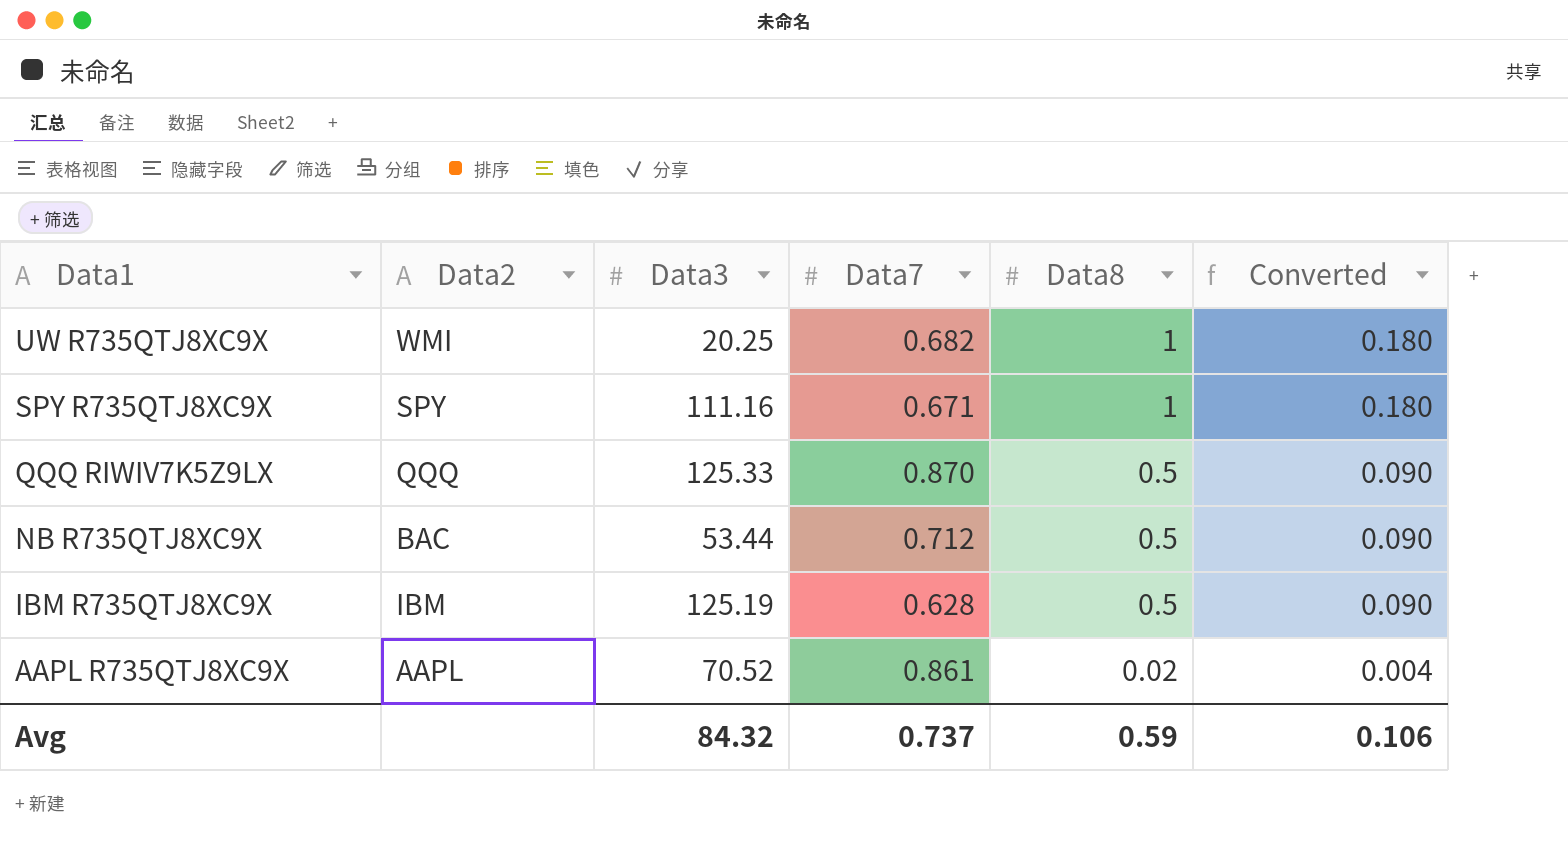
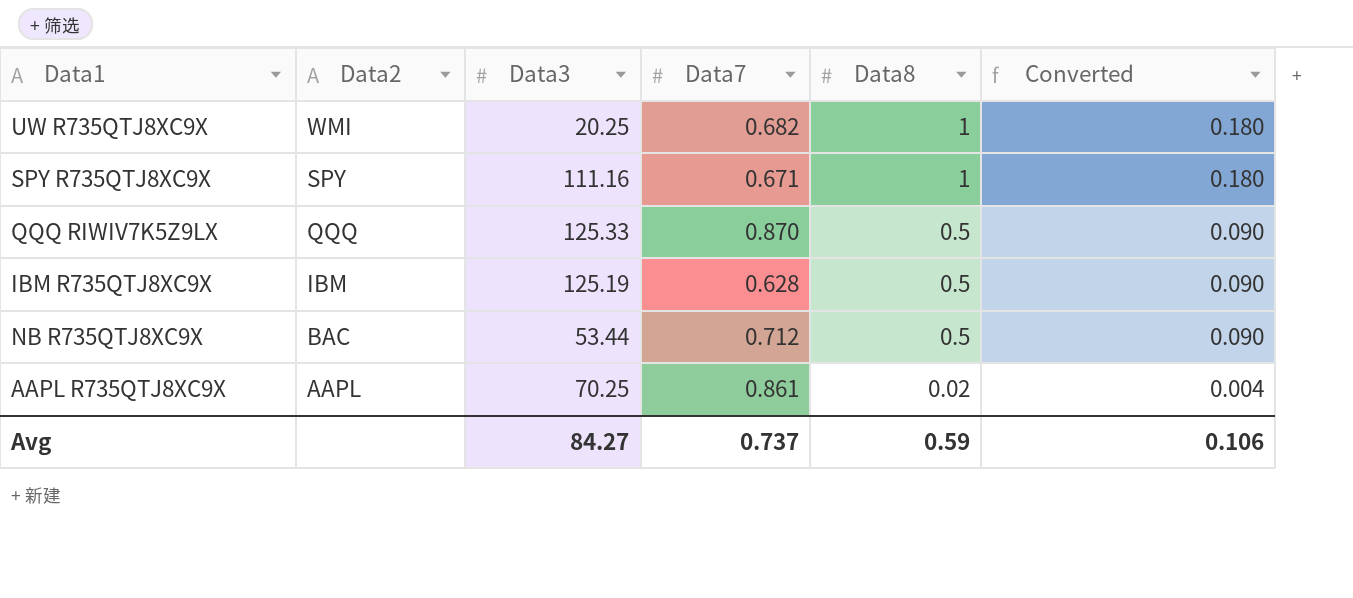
row order: Data1 descending -> Data2 descending
AAPL R735QTJ8XC9X | Data3: 70.52 -> 70.25
Avg | Data3: 84.32 -> 84.27

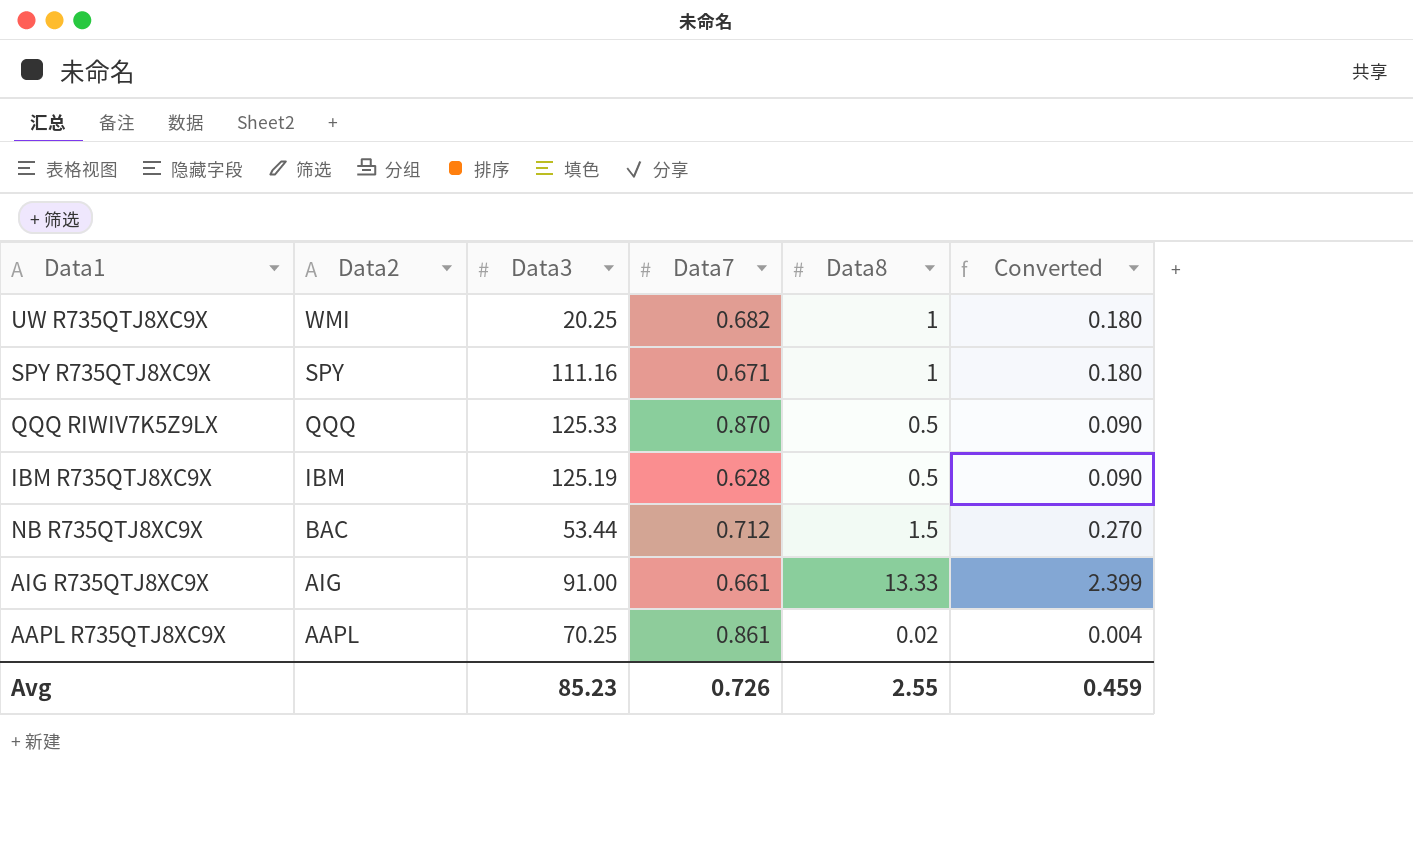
NB R735QTJ8XC9X | Data8: 0.5 -> 1.5
NB R735QTJ8XC9X | Converted: 0.090 -> 0.270
row AIG R735QTJ8XC9X: none -> AIG | 91.00 | 0.661 | 13.33 | 2.399
Avg | Data3: 84.27 -> 85.23
Avg | Data7: 0.737 -> 0.726
Avg | Data8: 0.59 -> 2.55
Avg | Converted: 0.106 -> 0.459

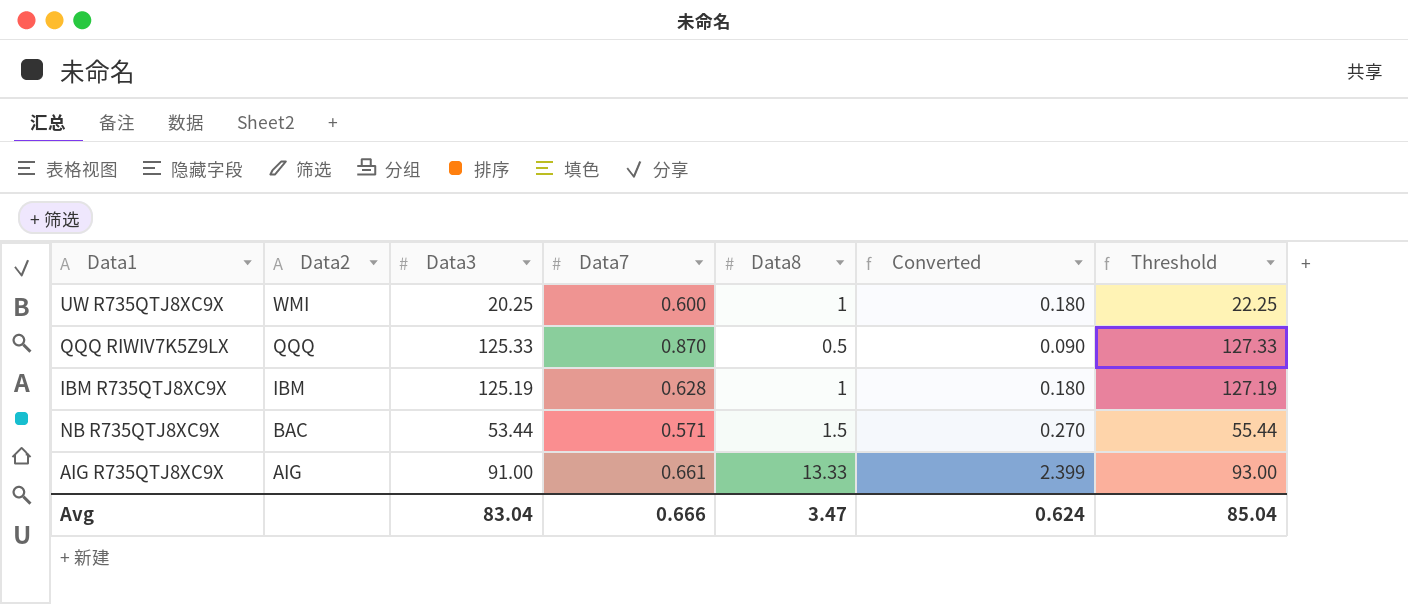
column Threshold | formula: none -> [Data3] + 2
row SPY R735QTJ8XC9X: SPY | 111.16 | 0.671 | 1 | 0.180 -> none
row AAPL R735QTJ8XC9X: AAPL | 70.25 | 0.861 | 0.02 | 0.004 -> none
UW R735QTJ8XC9X | Data7: 0.682 -> 0.600
IBM R735QTJ8XC9X | Data8: 0.5 -> 1
IBM R735QTJ8XC9X | Converted: 0.090 -> 0.180
NB R735QTJ8XC9X | Data7: 0.712 -> 0.571
Avg | Data3: 85.23 -> 83.04
Avg | Data7: 0.726 -> 0.666
Avg | Data8: 2.55 -> 3.47
Avg | Converted: 0.459 -> 0.624

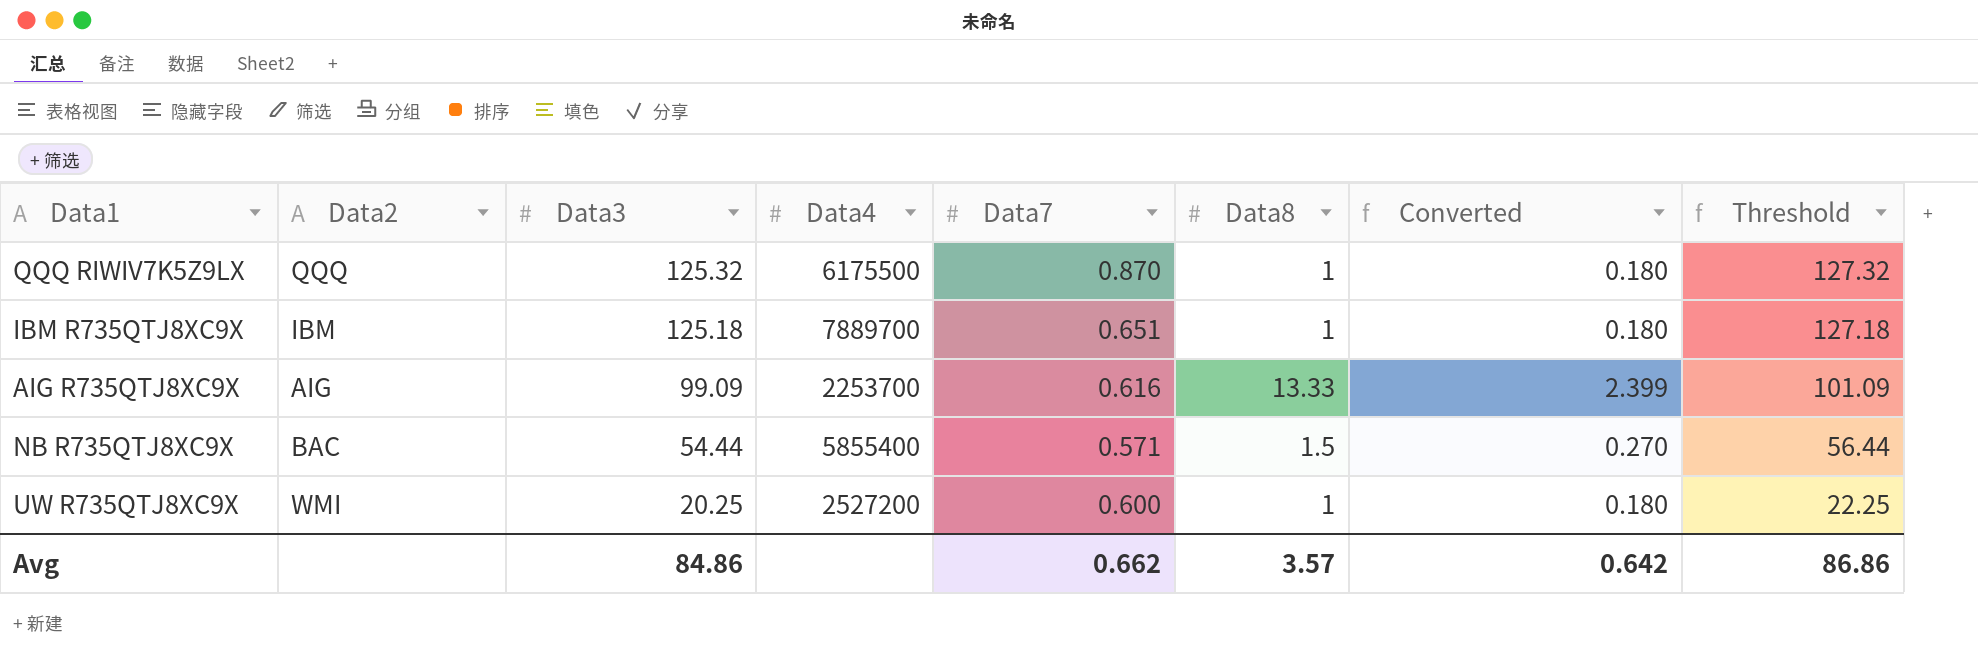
row order: Data2 descending -> Data3 descending
column Data4 | position: none -> 4
QQQ RIWIV7K5Z9LX | Data3: 125.33 -> 125.32
QQQ RIWIV7K5Z9LX | Data8: 0.5 -> 1
QQQ RIWIV7K5Z9LX | Converted: 0.090 -> 0.180
QQQ RIWIV7K5Z9LX | Threshold: 127.33 -> 127.32
IBM R735QTJ8XC9X | Data3: 125.19 -> 125.18
IBM R735QTJ8XC9X | Data7: 0.628 -> 0.651
IBM R735QTJ8XC9X | Threshold: 127.19 -> 127.18
AIG R735QTJ8XC9X | Data3: 91.00 -> 99.09
AIG R735QTJ8XC9X | Data7: 0.661 -> 0.616
AIG R735QTJ8XC9X | Threshold: 93.00 -> 101.09
NB R735QTJ8XC9X | Data3: 53.44 -> 54.44
NB R735QTJ8XC9X | Threshold: 55.44 -> 56.44
Avg | Data3: 83.04 -> 84.86
Avg | Data7: 0.666 -> 0.662
Avg | Data8: 3.47 -> 3.57
Avg | Converted: 0.624 -> 0.642
Avg | Threshold: 85.04 -> 86.86

